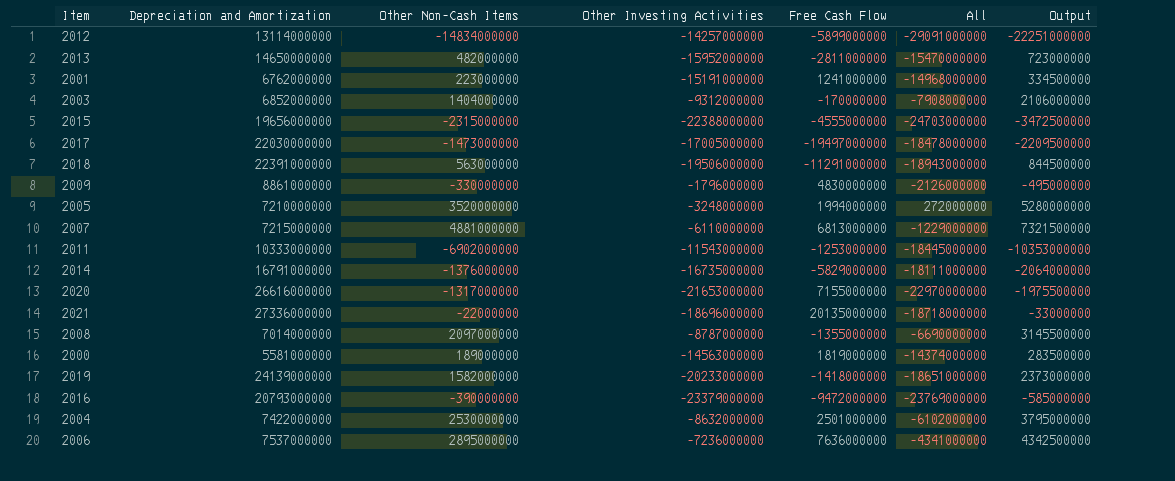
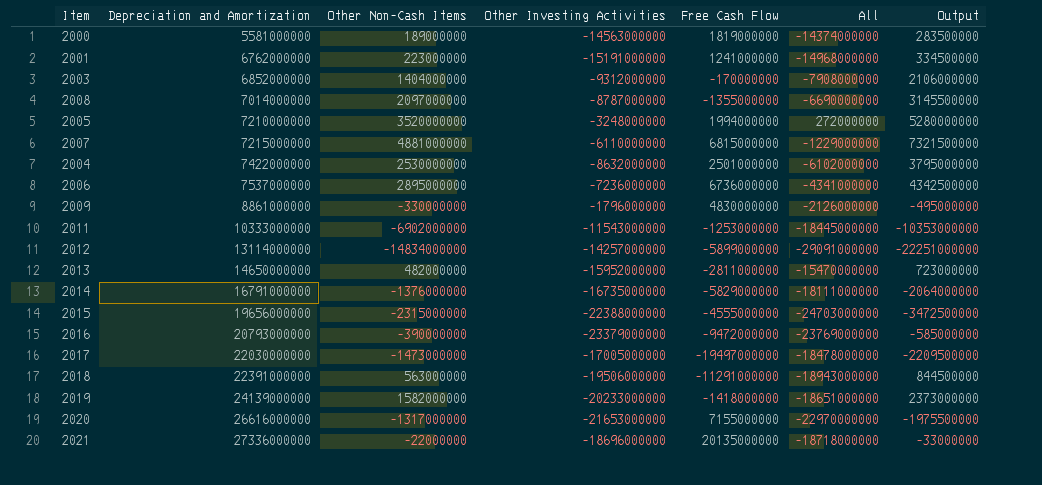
row order: none -> Depreciation and Amortization ascending
2007 | Free Cash Flow: 6813000000 -> 6815000000
2006 | Free Cash Flow: 7636000000 -> 6736000000

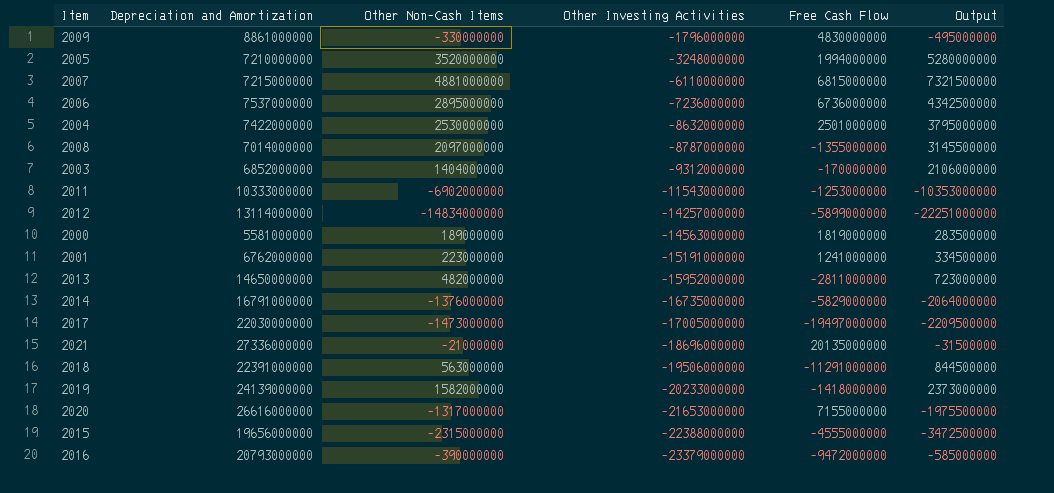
row order: Depreciation and Amortization ascending -> Other Investing Activities descending
column All | formula: [Other Non-Cash Items] + [Other Investing Activities] -> none
2021 | Other Non-Cash Items: -22000000 -> -21000000
2021 | Output: -33000000 -> -31500000

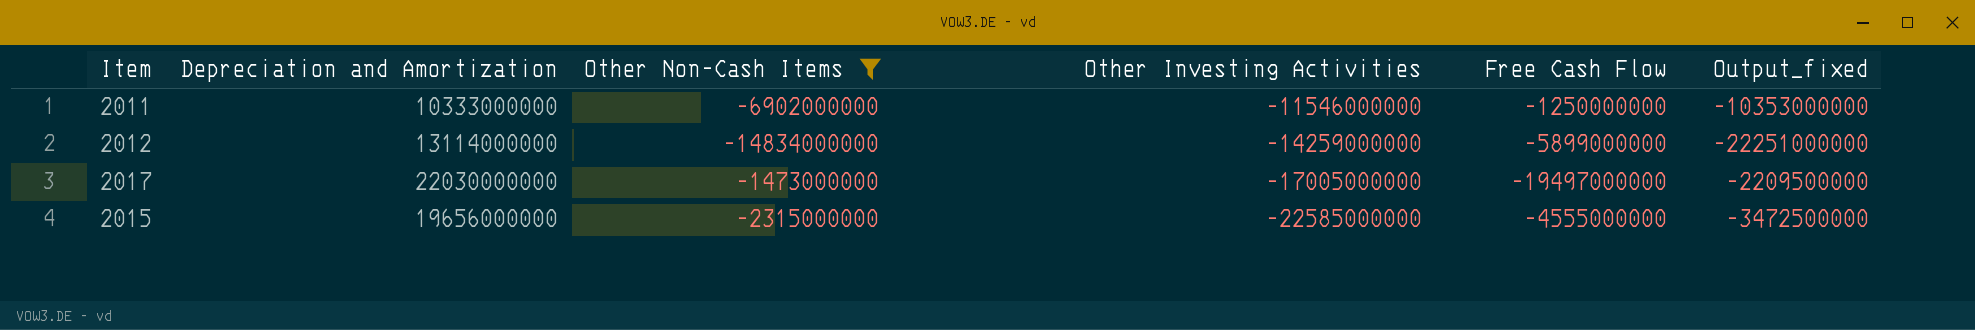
filter: none -> Other Non-Cash Items <= -1473000000
column name: Output -> Output_fixed
2011 | Other Investing Activities: -11543000000 -> -11546000000
2011 | Free Cash Flow: -1253000000 -> -1250000000
2012 | Other Investing Activities: -14257000000 -> -14259000000
2015 | Other Investing Activities: -22388000000 -> -22585000000

